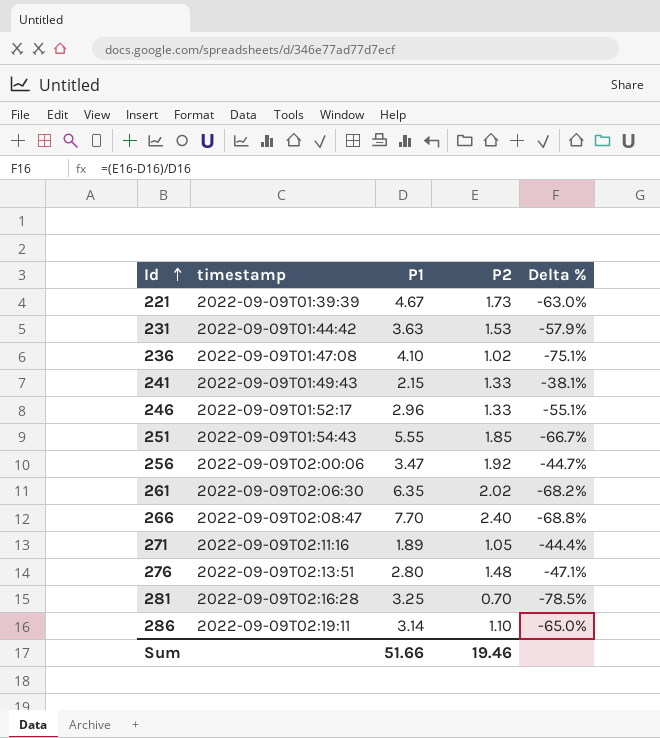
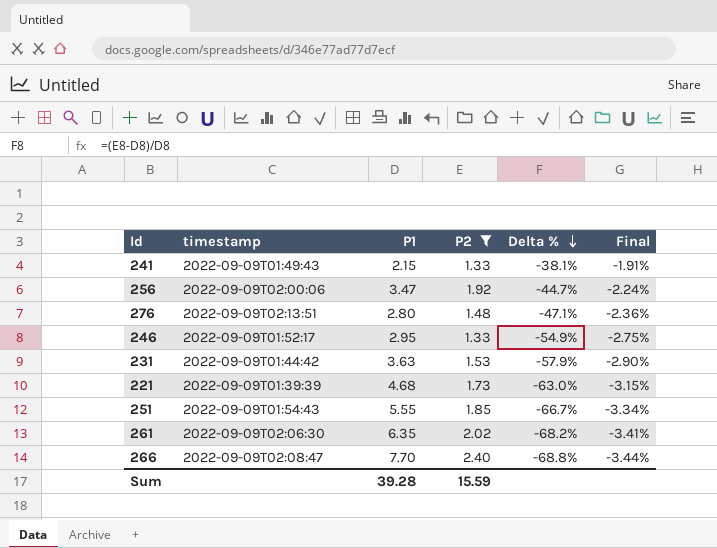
filter: none -> P2 >= 1.33
row order: Id ascending -> Delta % descending
column Final | formula: none -> [Delta %] * 0.05
246 | P1: 2.96 -> 2.95
246 | Delta %: -55.1% -> -54.9%
221 | P1: 4.67 -> 4.68
Sum | P1: 51.66 -> 39.28
Sum | P2: 19.46 -> 15.59

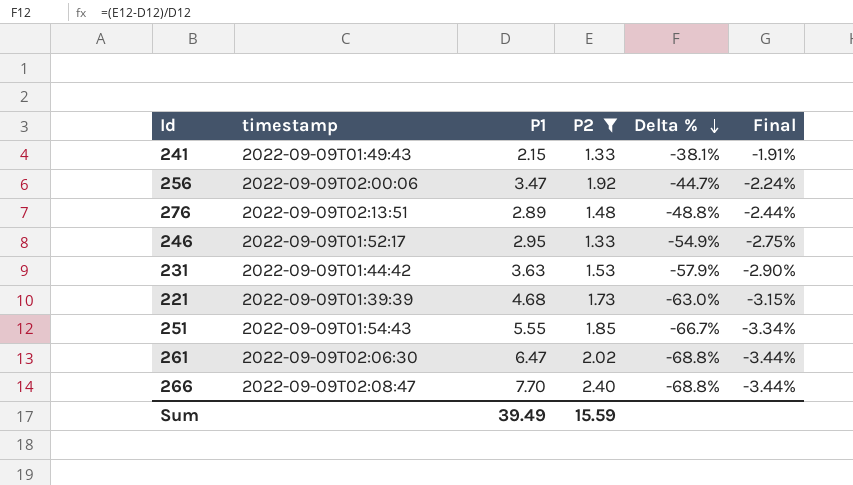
276 | P1: 2.80 -> 2.89
276 | Delta %: -47.1% -> -48.8%
276 | Final: -2.36% -> -2.44%
261 | P1: 6.35 -> 6.47
261 | Delta %: -68.2% -> -68.8%
261 | Final: -3.41% -> -3.44%
Sum | P1: 39.28 -> 39.49

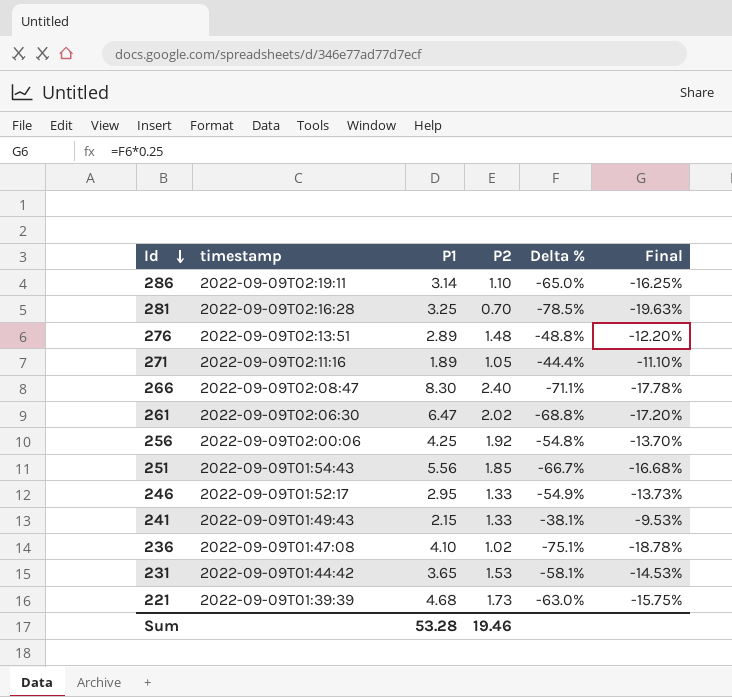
filter: P2 >= 1.33 -> none
row order: Delta % descending -> Id descending
column Final | formula: [Delta %] * 0.05 -> [Delta %] * 0.25
266 | P1: 7.70 -> 8.30
266 | Delta %: -68.8% -> -71.1%
256 | P1: 3.47 -> 4.25
256 | Delta %: -44.7% -> -54.8%
251 | P1: 5.55 -> 5.56
231 | P1: 3.63 -> 3.65
231 | Delta %: -57.9% -> -58.1%
Sum | P1: 39.49 -> 53.28
Sum | P2: 15.59 -> 19.46

